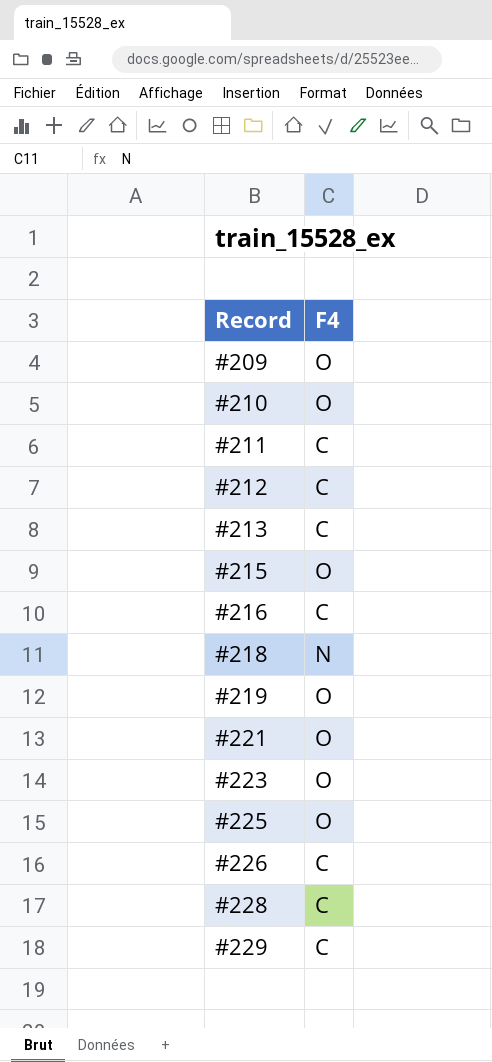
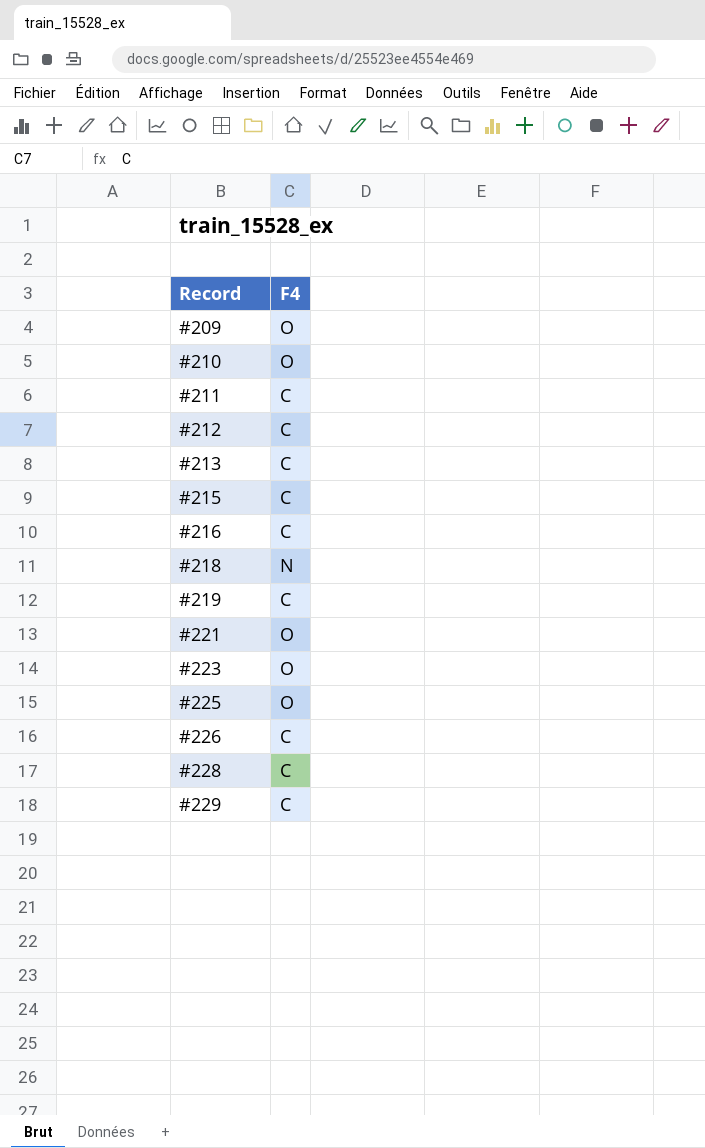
#215 | F4: O -> C
#219 | F4: O -> C

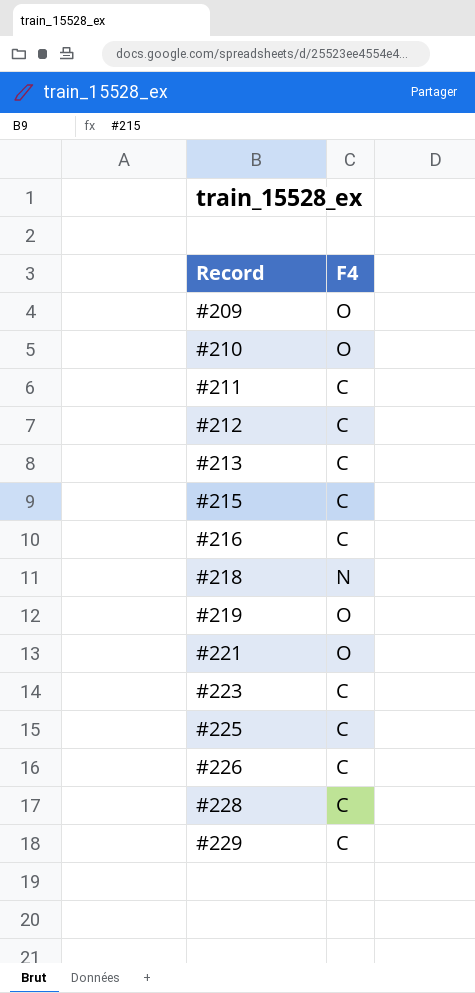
#219 | F4: C -> O
#223 | F4: O -> C
#225 | F4: O -> C

